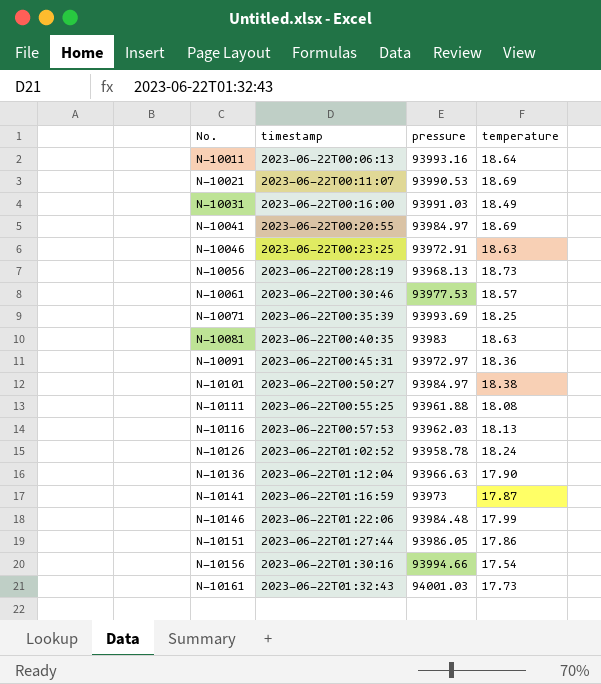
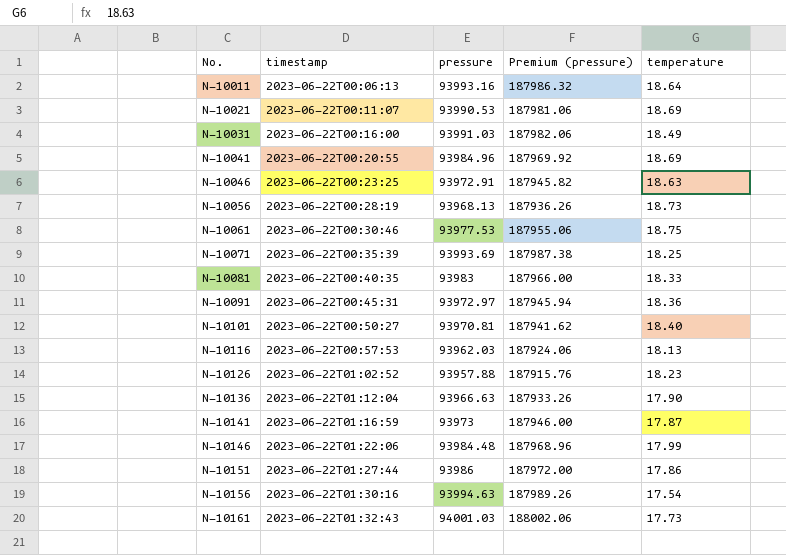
column Premium (pressure) | formula: none -> [pressure] * 2
row N-10111: 2023-06-22T00:55:25 | 93961.88 | 18.08 -> none
N-10041 | pressure: 93984.97 -> 93984.96
N-10061 | temperature: 18.57 -> 18.75
N-10081 | temperature: 18.63 -> 18.33
N-10101 | pressure: 93984.97 -> 93970.81
N-10101 | temperature: 18.38 -> 18.40
N-10126 | pressure: 93958.78 -> 93957.88
N-10126 | temperature: 18.24 -> 18.23
N-10151 | pressure: 93986.05 -> 93986
N-10156 | pressure: 93994.66 -> 93994.63

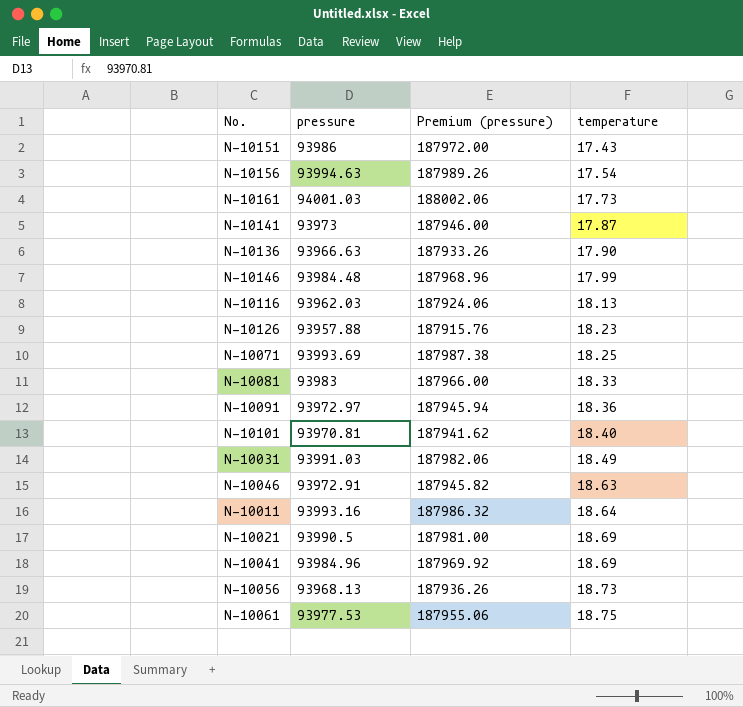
row order: No. ascending -> temperature ascending
column timestamp | position: 2 -> none
N-10151 | temperature: 17.86 -> 17.43
N-10021 | pressure: 93990.53 -> 93990.5
N-10021 | Premium (pressure): 187981.06 -> 187981.00

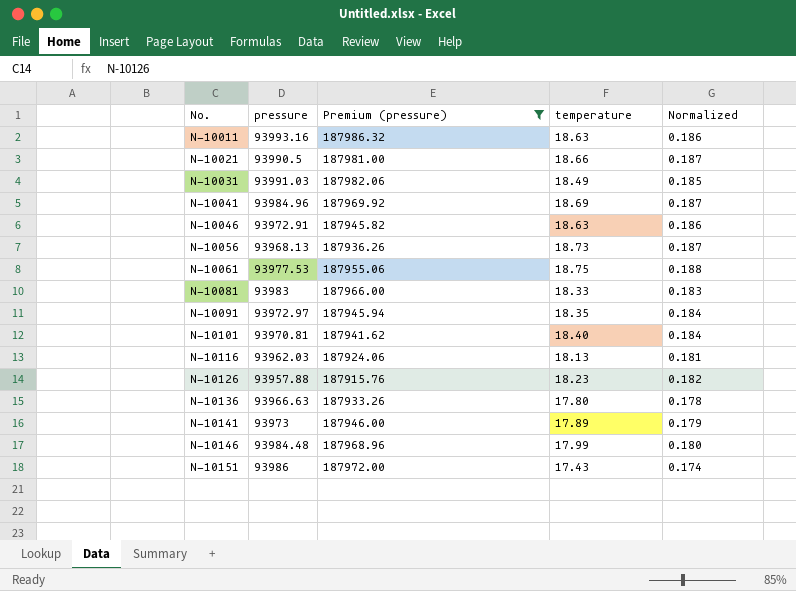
filter: none -> Premium (pressure) <= 187986.32
row order: temperature ascending -> No. ascending
column Normalized | formula: none -> [temperature] * 0.01
N-10011 | temperature: 18.64 -> 18.63
N-10021 | temperature: 18.69 -> 18.66
N-10091 | temperature: 18.36 -> 18.35
N-10136 | temperature: 17.90 -> 17.80
N-10141 | temperature: 17.87 -> 17.89

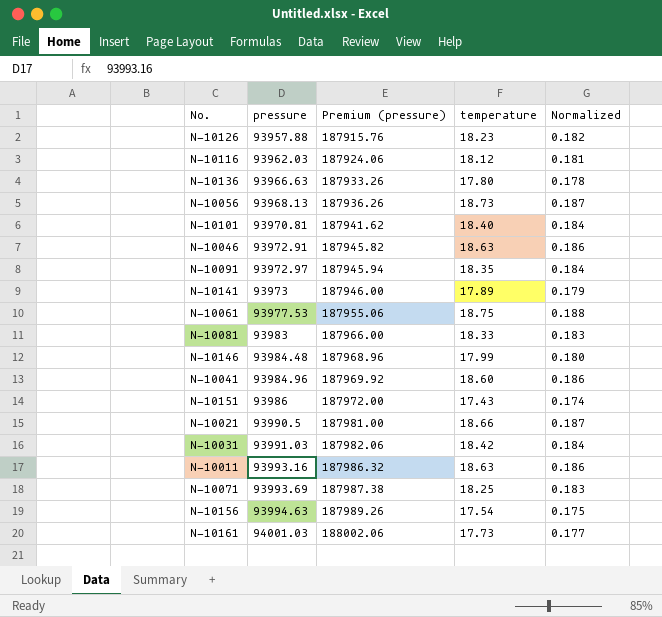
filter: Premium (pressure) <= 187986.32 -> none
row order: No. ascending -> pressure ascending
N-10116 | temperature: 18.13 -> 18.12
N-10041 | temperature: 18.69 -> 18.60
N-10041 | Normalized: 0.187 -> 0.186
N-10031 | temperature: 18.49 -> 18.42
N-10031 | Normalized: 0.185 -> 0.184

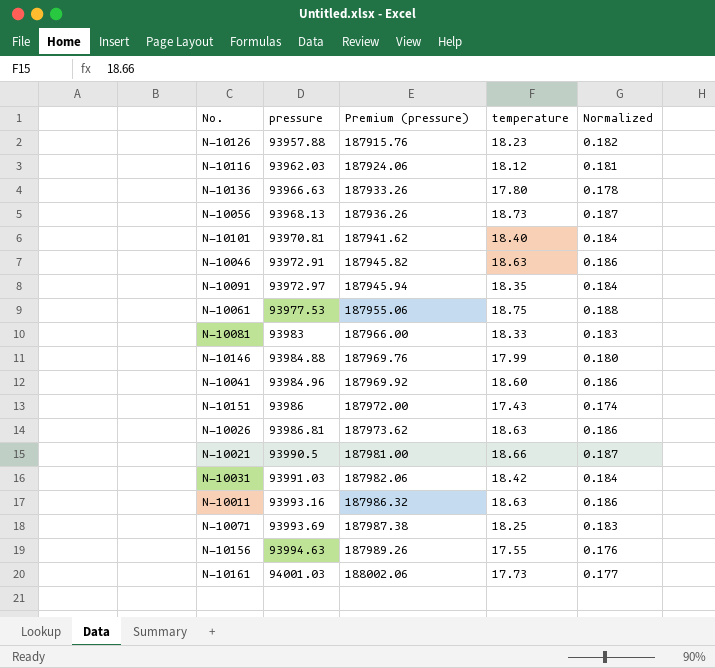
row N-10141: 93973 | 187946.00 | 17.89 | 0.179 -> none
N-10146 | pressure: 93984.48 -> 93984.88
N-10146 | Premium (pressure): 187968.96 -> 187969.76
row N-10026: none -> 93986.81 | 187973.62 | 18.63 | 0.186
N-10156 | temperature: 17.54 -> 17.55
N-10156 | Normalized: 0.175 -> 0.176

